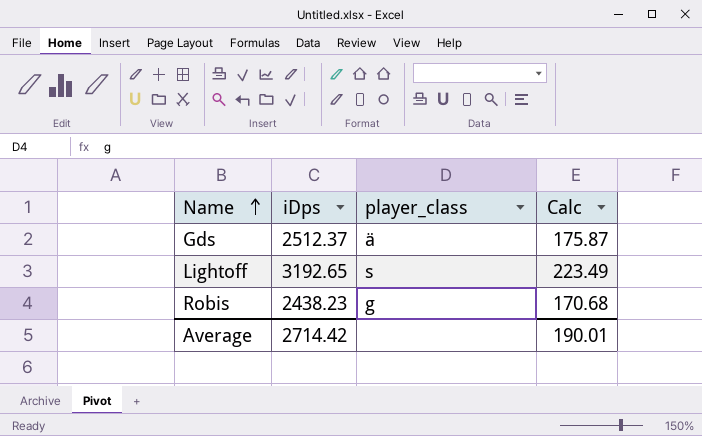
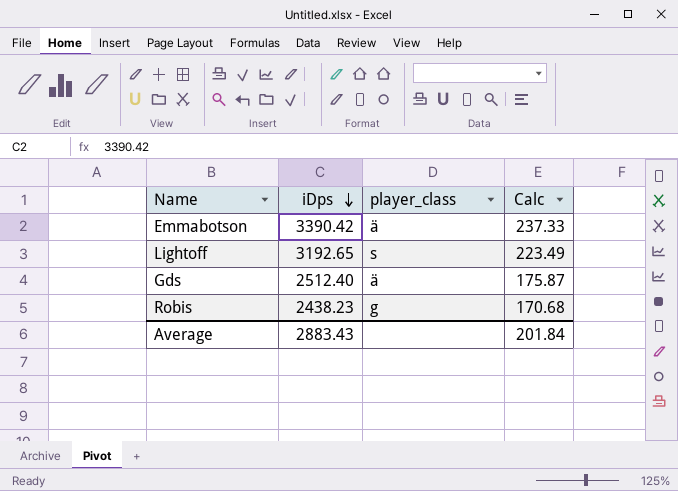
row order: Name ascending -> iDps descending
row Emmabotson: none -> 3390.42 | ä | 237.33
Gds | iDps: 2512.37 -> 2512.40
Average | iDps: 2714.42 -> 2883.43
Average | Calc: 190.01 -> 201.84

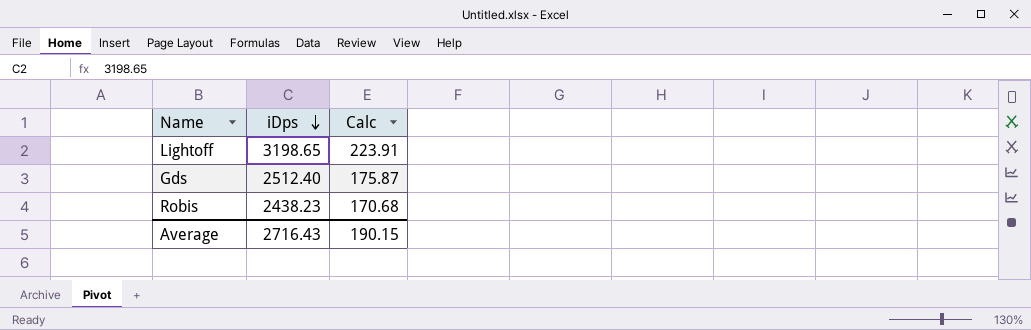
column player_class | position: 3 -> none
row Emmabotson: 3390.42 | ä | 237.33 -> none
Lightoff | iDps: 3192.65 -> 3198.65
Lightoff | Calc: 223.49 -> 223.91
Average | iDps: 2883.43 -> 2716.43
Average | Calc: 201.84 -> 190.15

